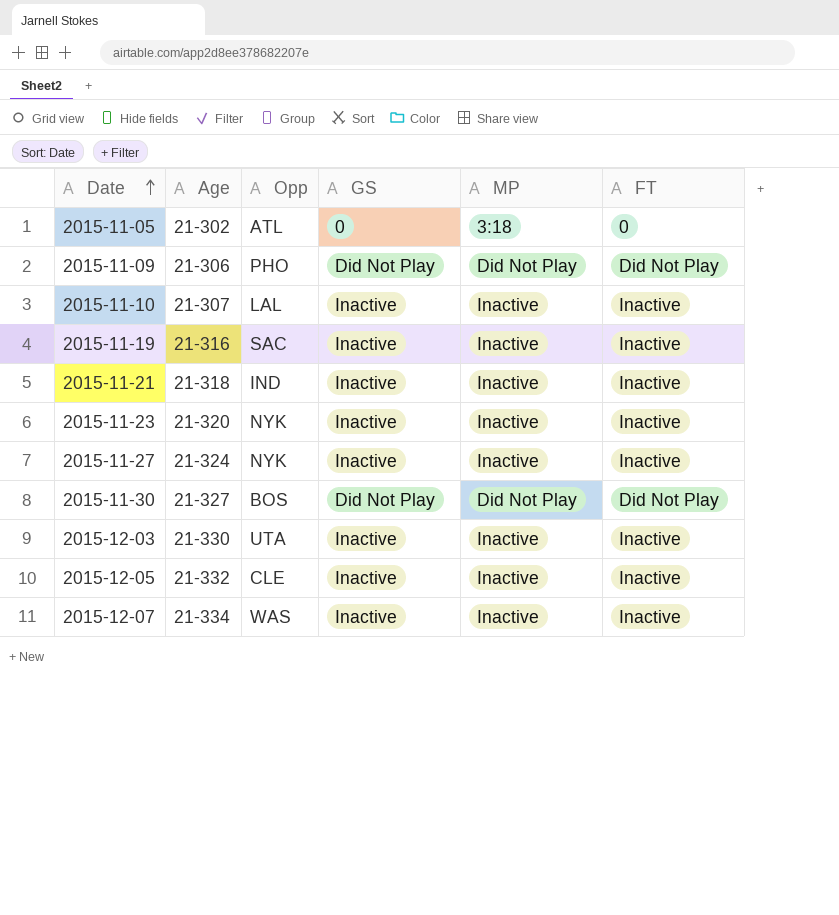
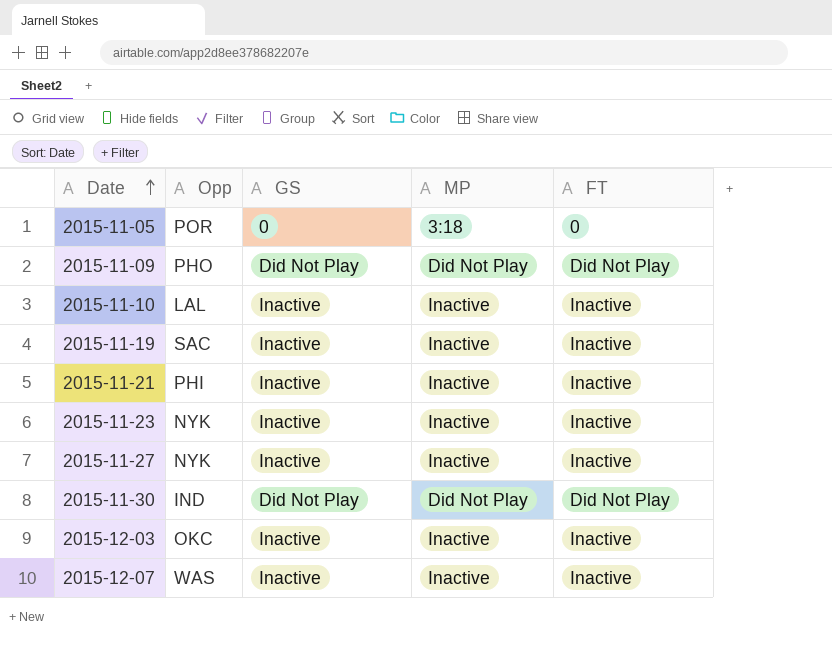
column Age | position: 2 -> none
row 2015-12-05: 21-332 | CLE | Inactive | Inactive | Inactive -> none
2015-11-05 | Opp: ATL -> POR
2015-11-21 | Opp: IND -> PHI
2015-11-30 | Opp: BOS -> IND
2015-12-03 | Opp: UTA -> OKC

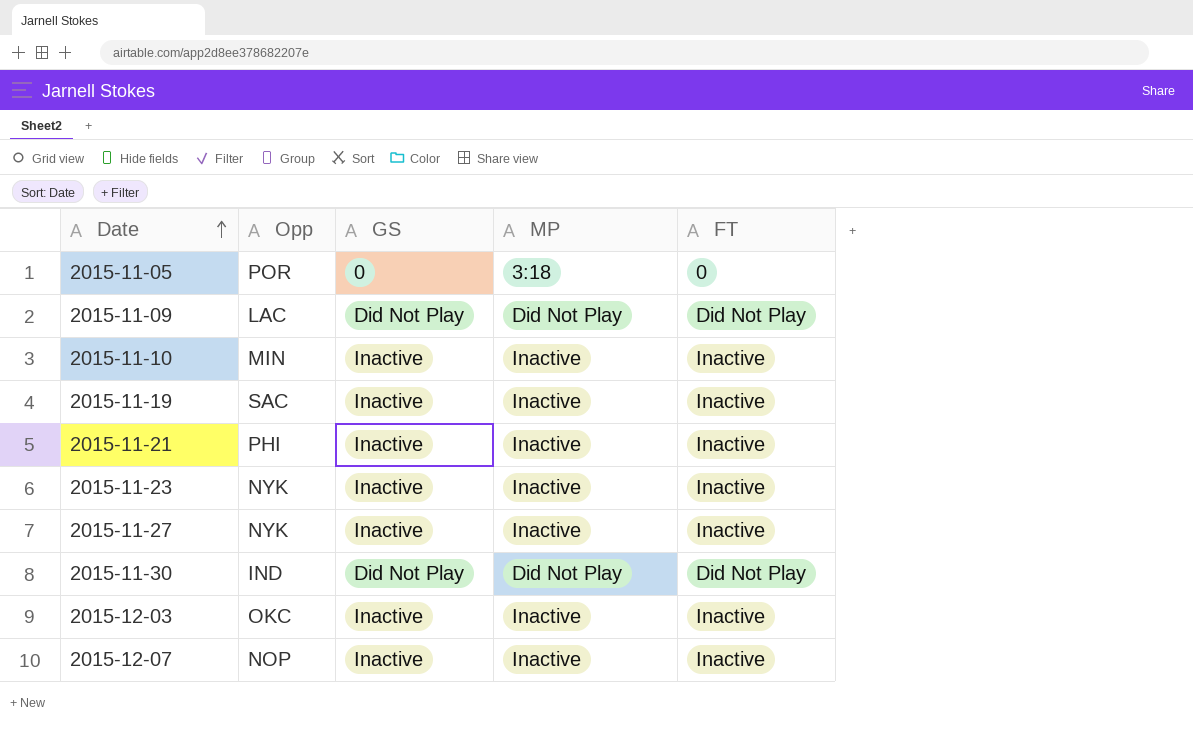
2015-11-09 | Opp: PHO -> LAC
2015-11-10 | Opp: LAL -> MIN
2015-12-07 | Opp: WAS -> NOP

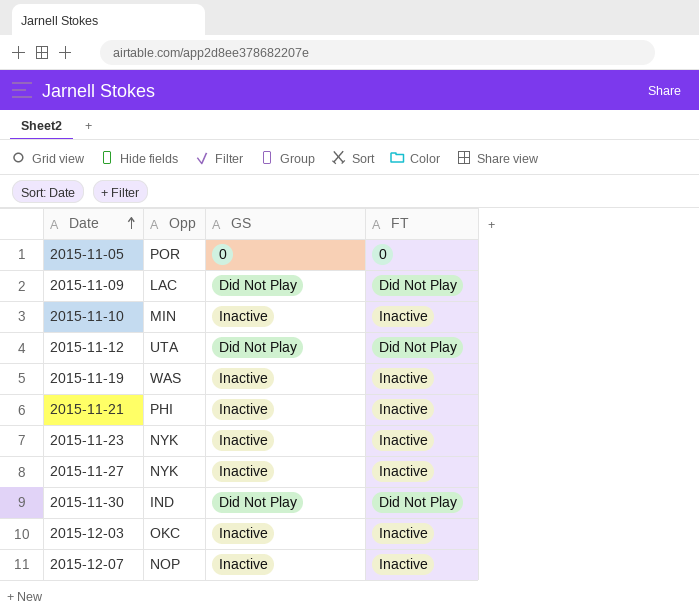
column MP | position: 4 -> none
row 2015-11-12: none -> UTA | Did Not Play | Did Not Play
2015-11-19 | Opp: SAC -> WAS

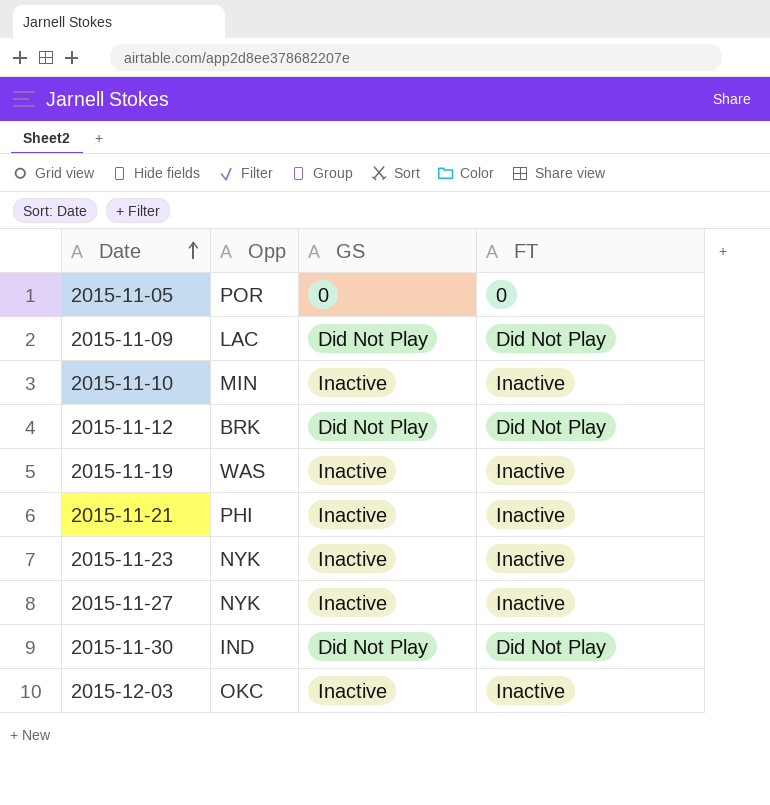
row 2015-12-07: NOP | Inactive | Inactive -> none
2015-11-12 | Opp: UTA -> BRK

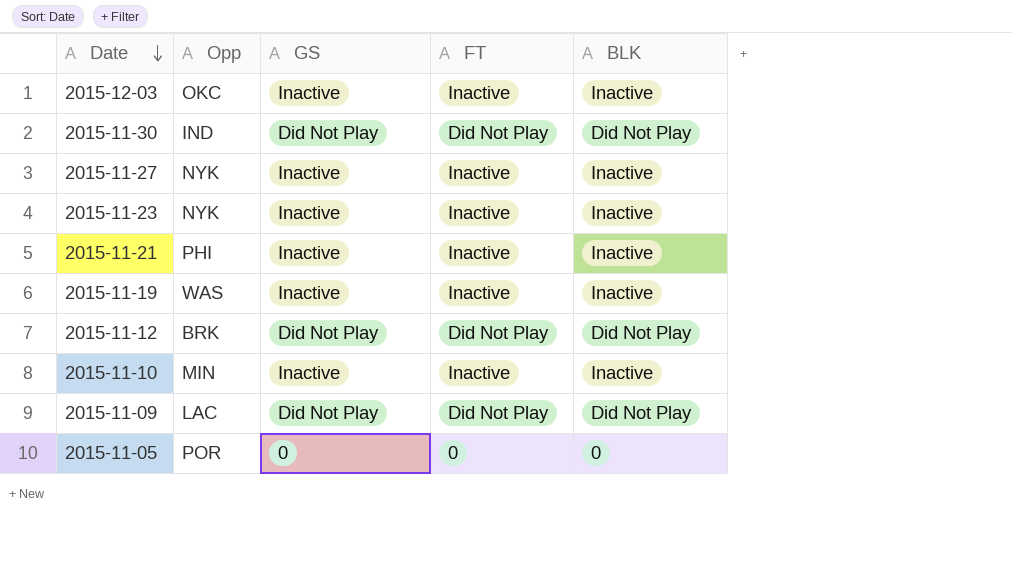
row order: Date ascending -> Date descending
column BLK | position: none -> 5

